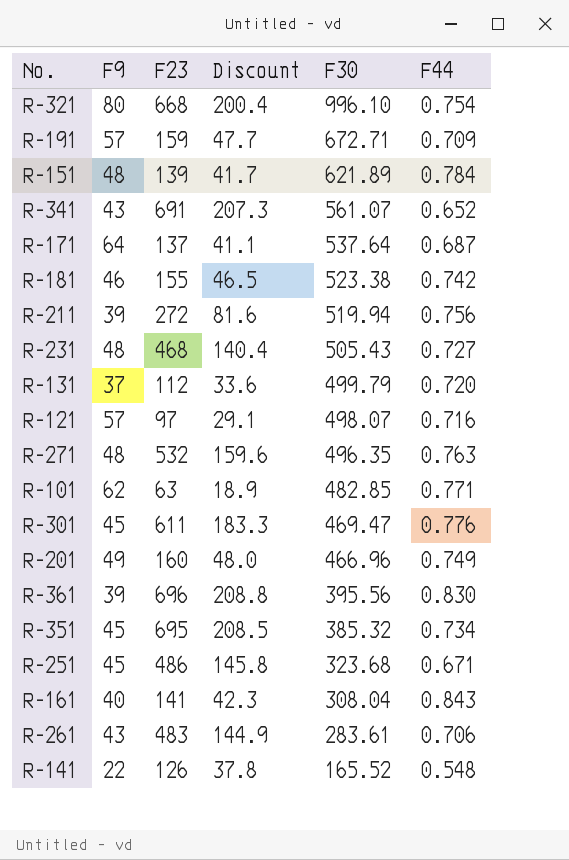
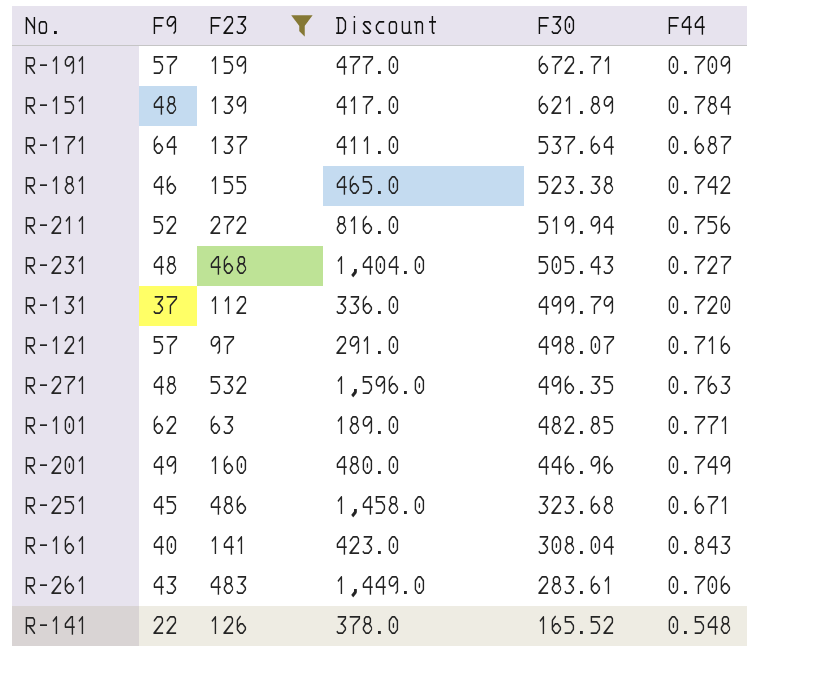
filter: none -> F23 <= 532
column Discount | formula: [F23] * 0.3 -> [F23] * 3
R-211 | F9: 39 -> 52
R-201 | F30: 466.96 -> 446.96

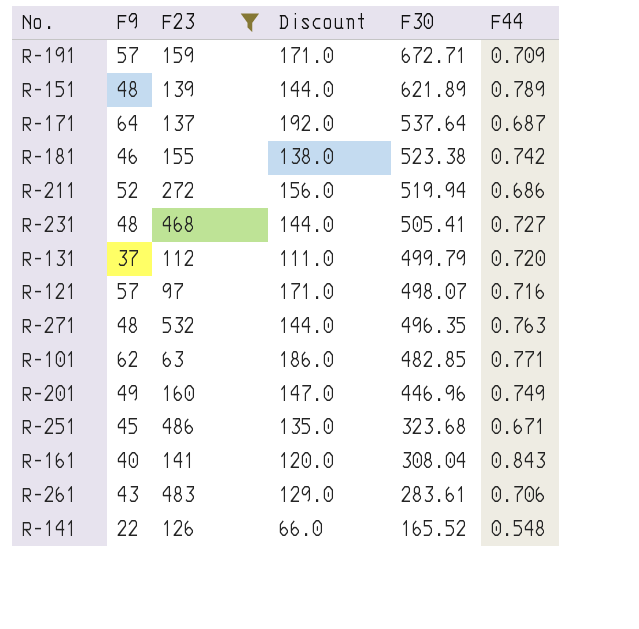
column Discount | formula: [F23] * 3 -> [F9] * 3
R-151 | F44: 0.784 -> 0.789
R-211 | F44: 0.756 -> 0.686
R-231 | F30: 505.43 -> 505.41

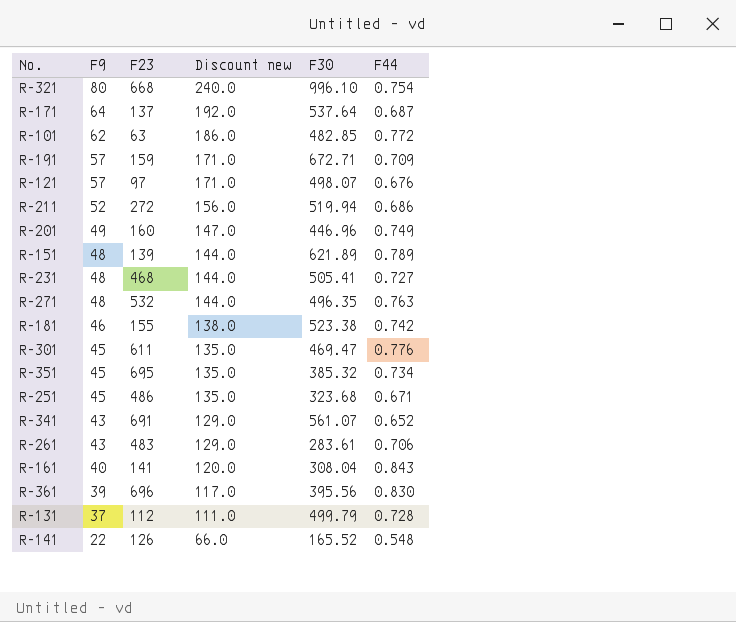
filter: F23 <= 532 -> none
row order: F30 descending -> F9 descending
column name: Discount -> Discount new
R-101 | F44: 0.771 -> 0.772
R-121 | F44: 0.716 -> 0.676
R-131 | F44: 0.720 -> 0.728

